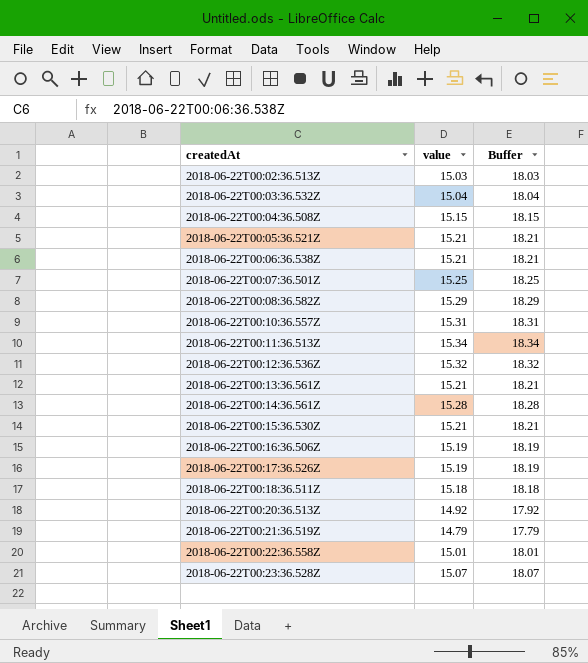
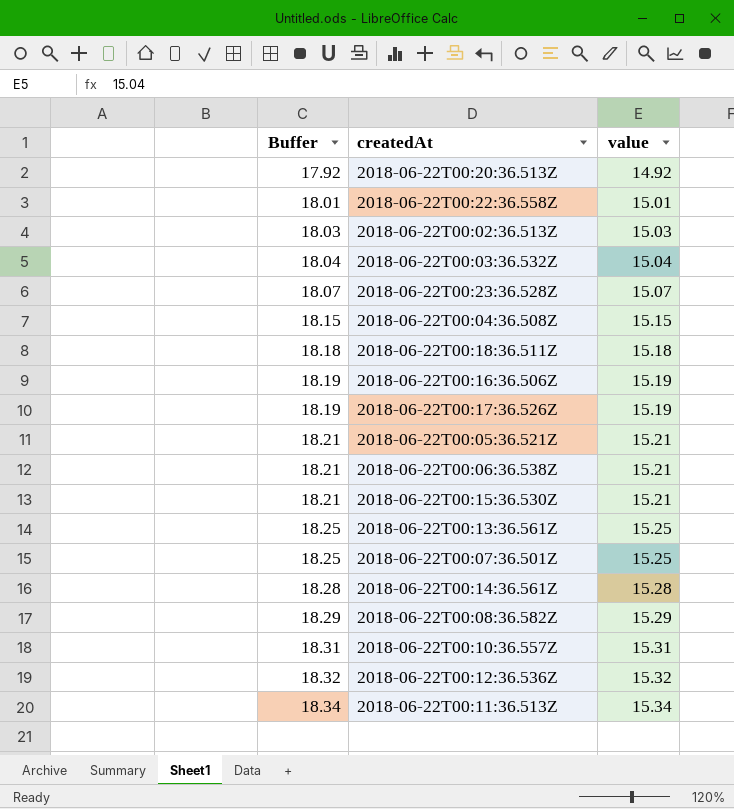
row order: createdAt ascending -> Buffer ascending
column Buffer | position: 3 -> 1
row 2018-06-22T00:21:36.519Z: 14.79 | 17.79 -> none
2018-06-22T00:13:36.561Z | Buffer: 18.21 -> 18.25
2018-06-22T00:13:36.561Z | value: 15.21 -> 15.25

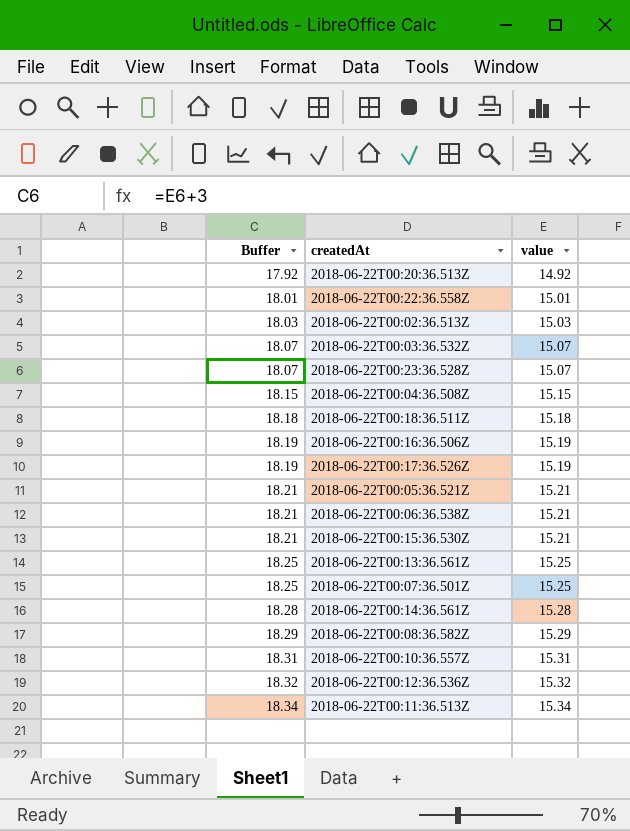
2018-06-22T00:03:36.532Z | Buffer: 18.04 -> 18.07
2018-06-22T00:03:36.532Z | value: 15.04 -> 15.07

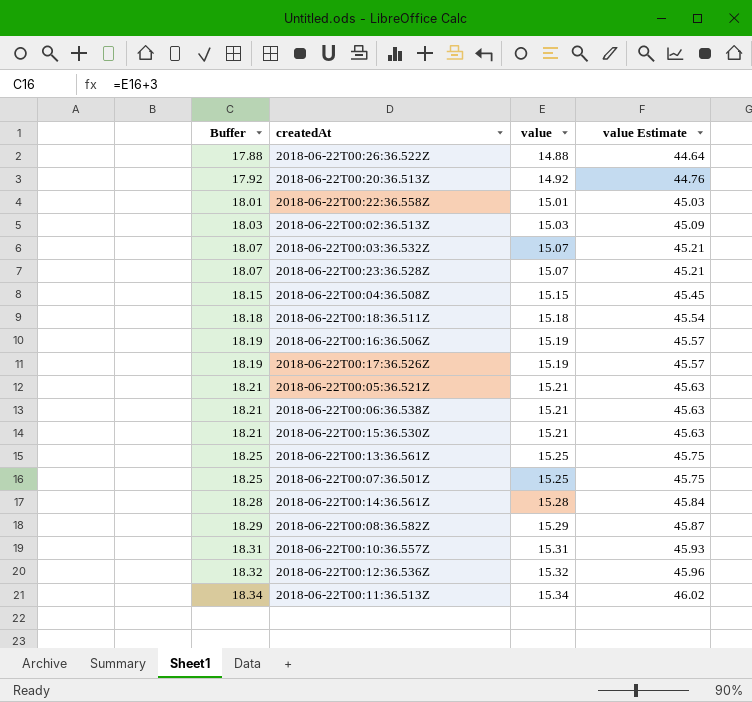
column value Estimate | formula: none -> [value] * 3
row 2018-06-22T00:26:36.522Z: none -> 17.88 | 14.88 | 44.64

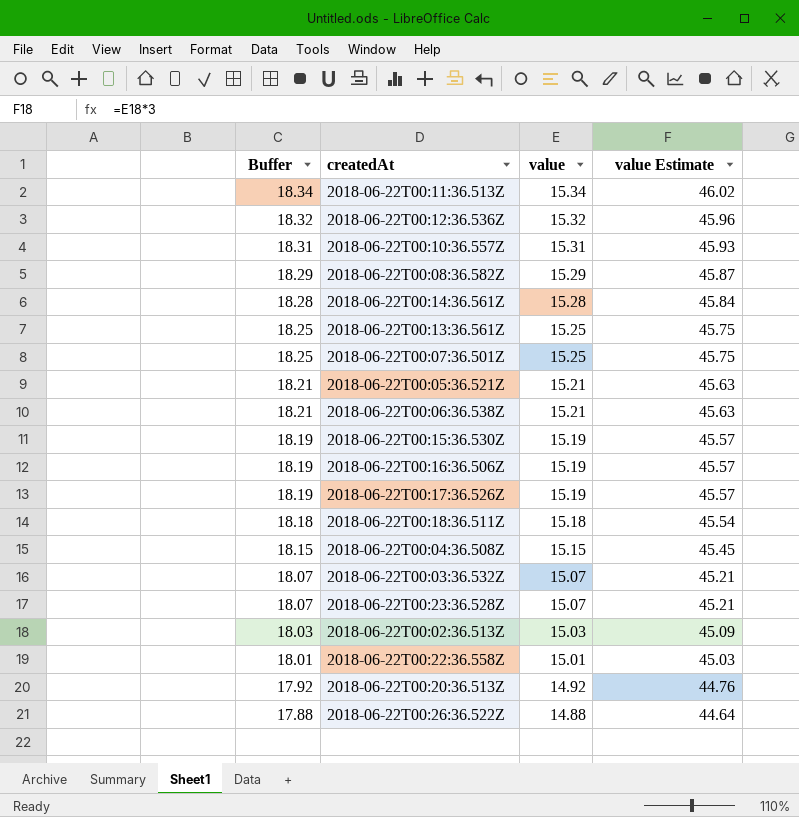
row order: Buffer ascending -> Buffer descending
2018-06-22T00:15:36.530Z | Buffer: 18.21 -> 18.19
2018-06-22T00:15:36.530Z | value: 15.21 -> 15.19
2018-06-22T00:15:36.530Z | value Estimate: 45.63 -> 45.57

